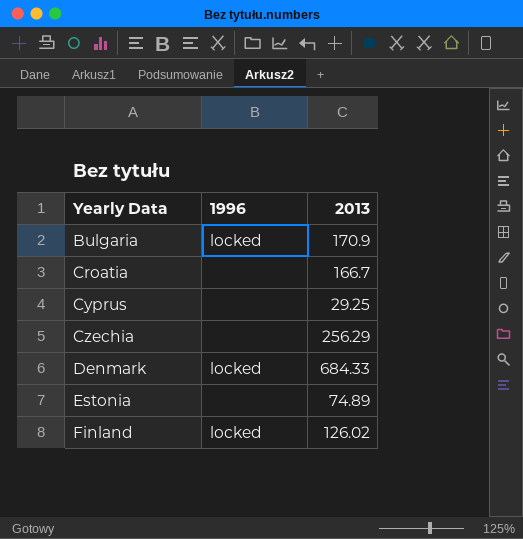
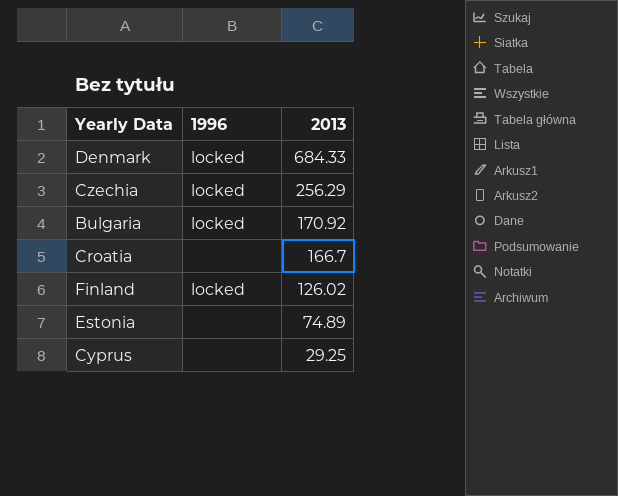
row order: Yearly Data ascending -> 2013 descending
Czechia | 1996: none -> locked
Bulgaria | 2013: 170.9 -> 170.92

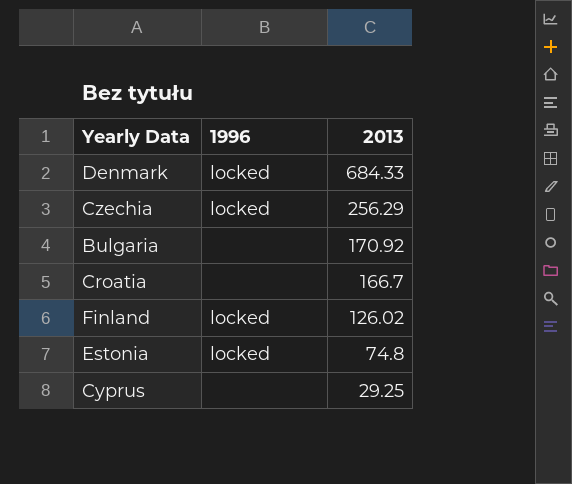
Bulgaria | 1996: locked -> none
Estonia | 1996: none -> locked
Estonia | 2013: 74.89 -> 74.8

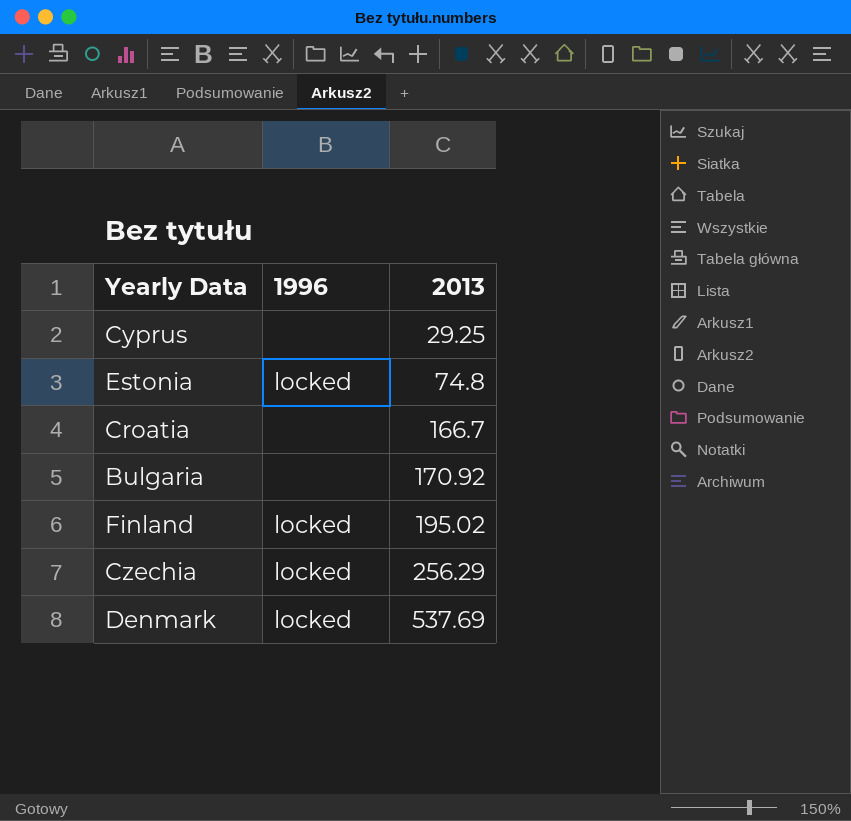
row order: 2013 descending -> 2013 ascending
Finland | 2013: 126.02 -> 195.02
Denmark | 2013: 684.33 -> 537.69

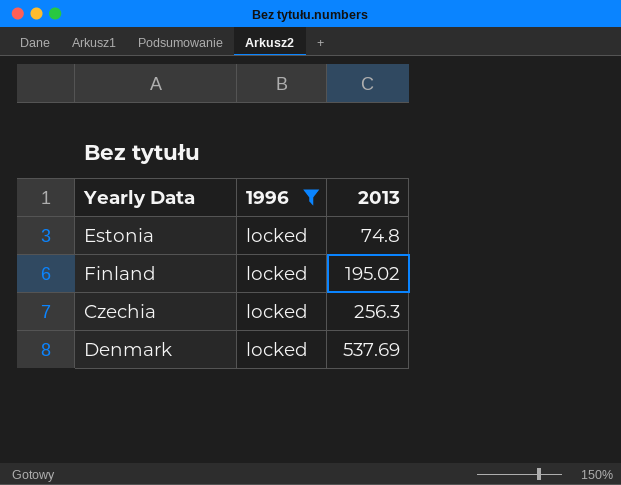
filter: none -> 1996 = locked
Czechia | 2013: 256.29 -> 256.3

